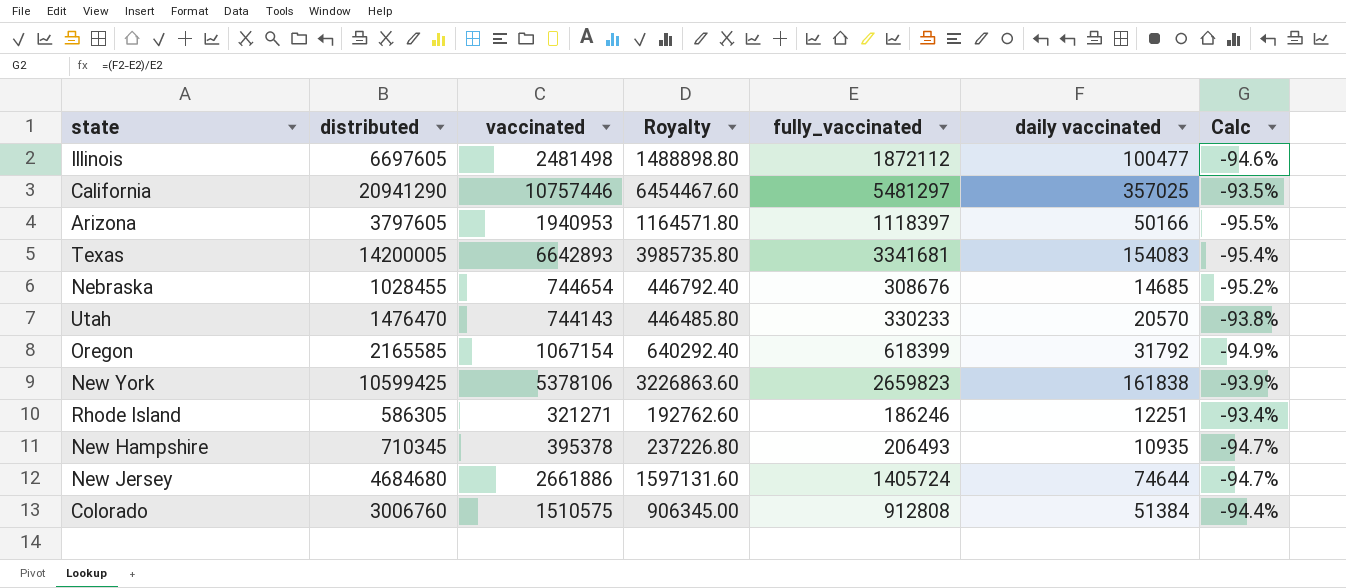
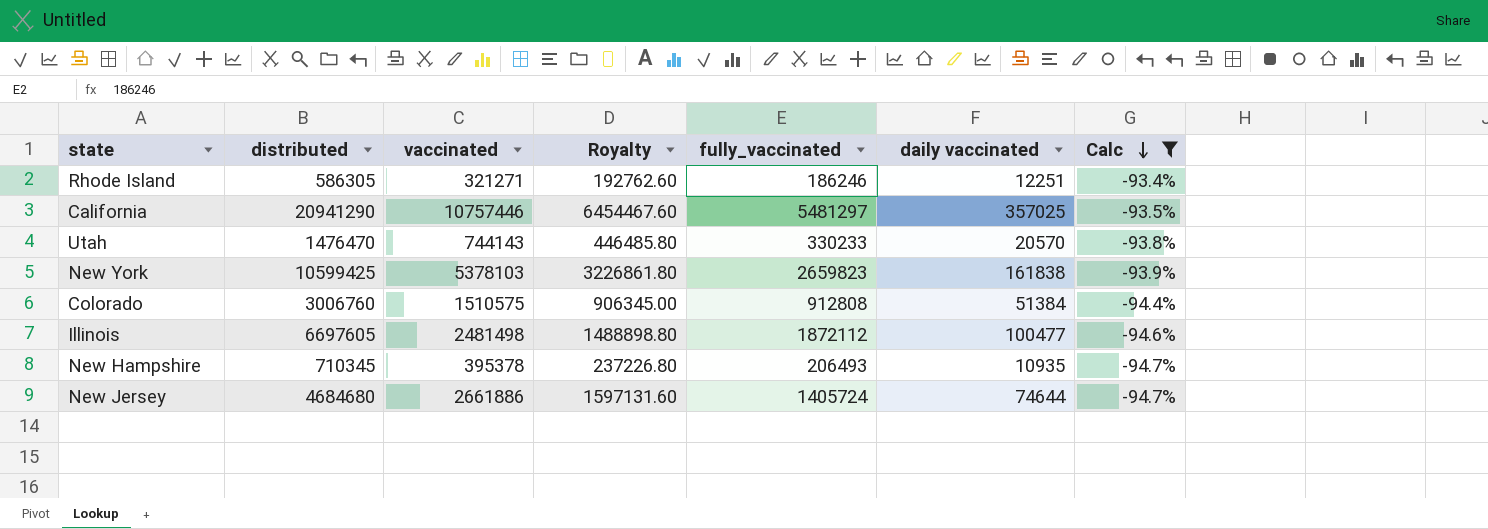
filter: none -> Calc >= -94.7%
row order: none -> Calc descending
New York | vaccinated: 5378106 -> 5378103
New York | Royalty: 3226863.60 -> 3226861.80

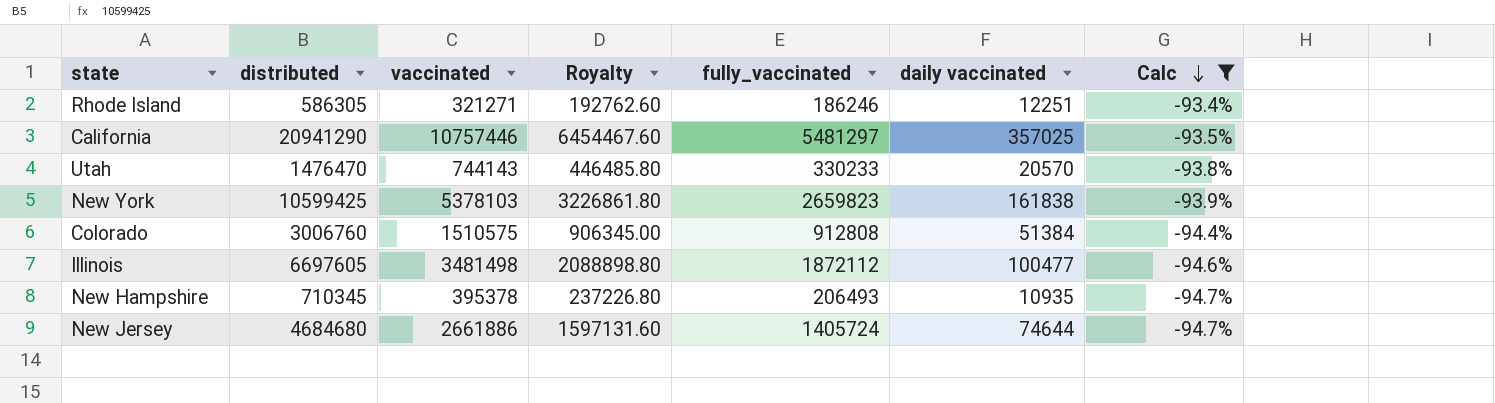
Illinois | vaccinated: 2481498 -> 3481498
Illinois | Royalty: 1488898.80 -> 2088898.80

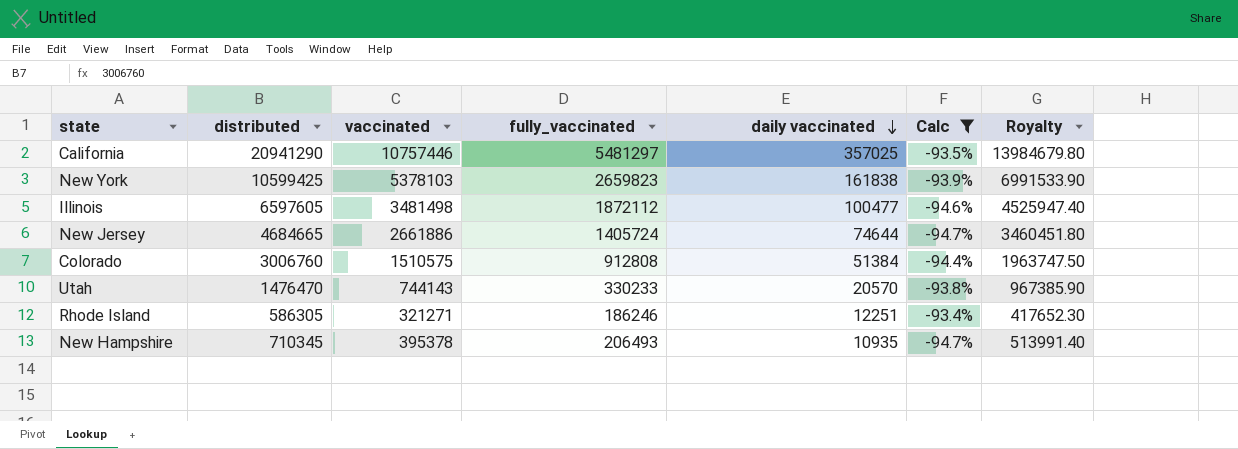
row order: Calc descending -> daily vaccinated descending
column Royalty | formula: [vaccinated] * 0.6 -> [vaccinated] * 1.3
column Royalty | position: 4 -> 7
Illinois | distributed: 6697605 -> 6597605
New Jersey | distributed: 4684680 -> 4684665

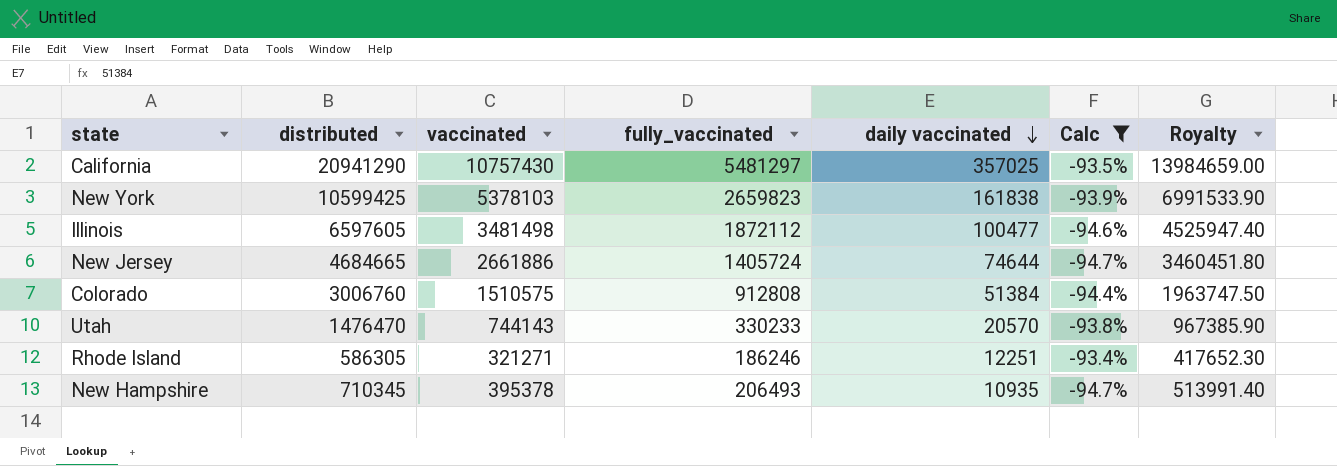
California | vaccinated: 10757446 -> 10757430
California | Royalty: 13984679.80 -> 13984659.00

